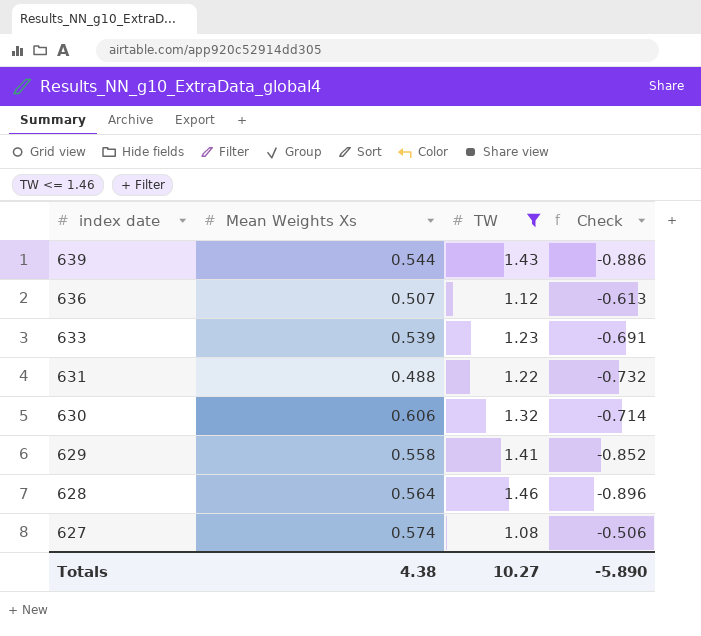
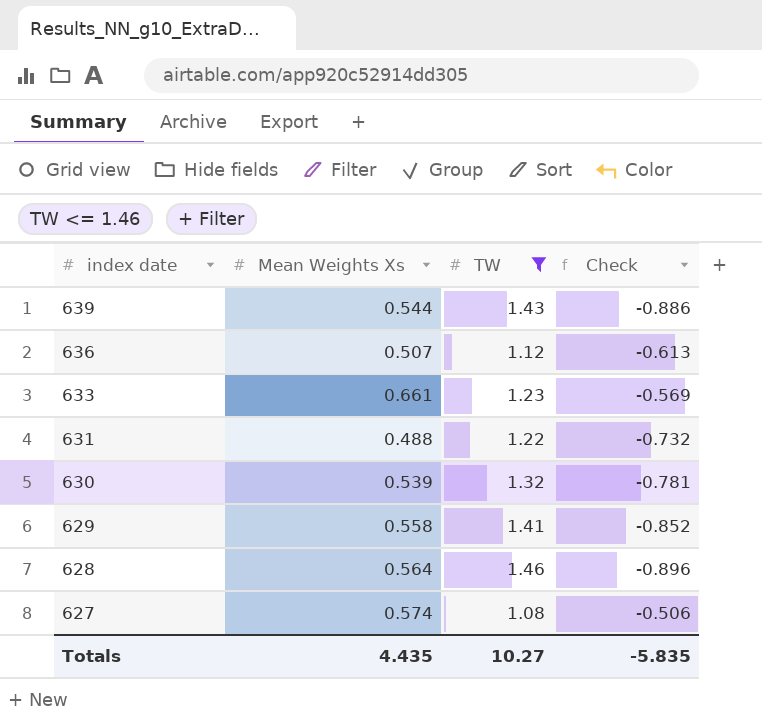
633 | Mean Weights Xs: 0.539 -> 0.661
633 | Check: -0.691 -> -0.569
630 | Mean Weights Xs: 0.606 -> 0.539
630 | Check: -0.714 -> -0.781
Totals | Mean Weights Xs: 4.38 -> 4.435
Totals | Check: -5.890 -> -5.835

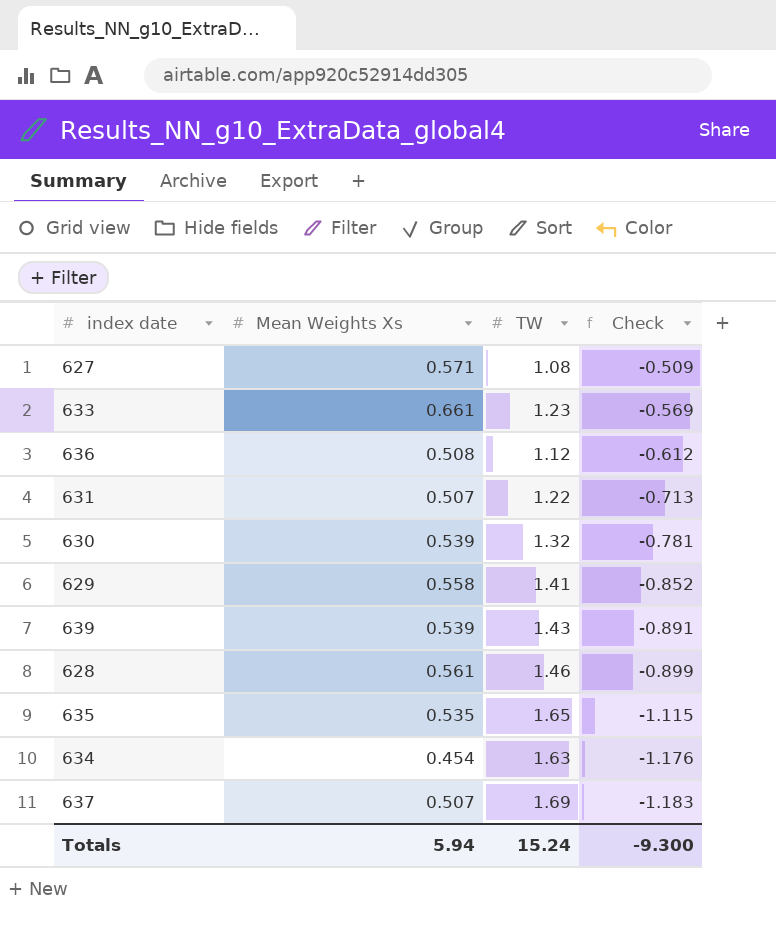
filter: TW <= 1.46 -> none
row order: index date descending -> Check descending
627 | Mean Weights Xs: 0.574 -> 0.571
627 | Check: -0.506 -> -0.509
636 | Mean Weights Xs: 0.507 -> 0.508
636 | Check: -0.613 -> -0.612
631 | Mean Weights Xs: 0.488 -> 0.507
631 | Check: -0.732 -> -0.713
639 | Mean Weights Xs: 0.544 -> 0.539
639 | Check: -0.886 -> -0.891
628 | Mean Weights Xs: 0.564 -> 0.561
628 | Check: -0.896 -> -0.899
Totals | Mean Weights Xs: 4.435 -> 5.94
Totals | TW: 10.27 -> 15.24
Totals | Check: -5.835 -> -9.300

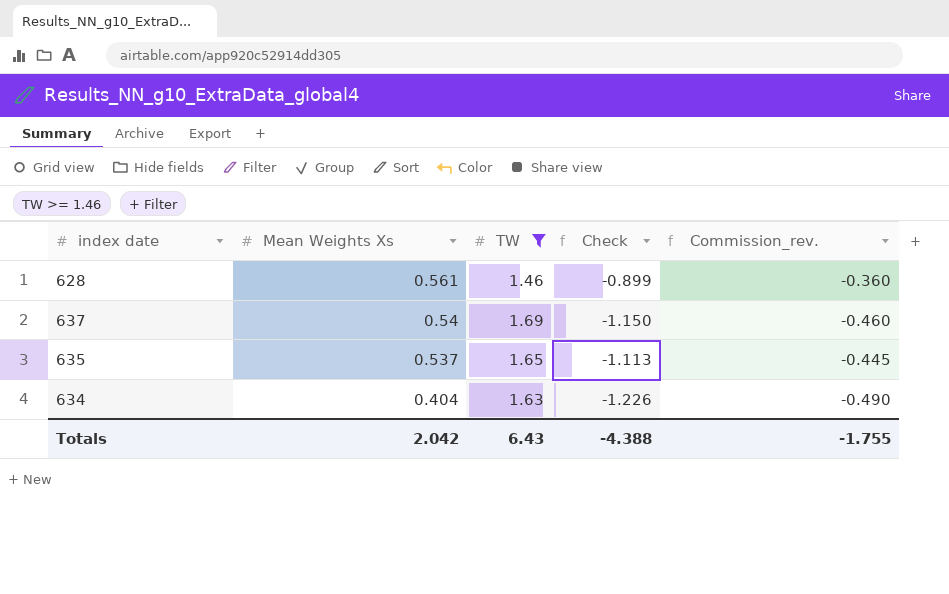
filter: none -> TW >= 1.46
row order: Check descending -> Mean Weights Xs descending
column Commission_rev. | formula: none -> [Check] * 0.4
637 | Mean Weights Xs: 0.507 -> 0.54
637 | Check: -1.183 -> -1.150
635 | Mean Weights Xs: 0.535 -> 0.537
635 | Check: -1.115 -> -1.113
634 | Mean Weights Xs: 0.454 -> 0.404
634 | Check: -1.176 -> -1.226
Totals | Mean Weights Xs: 5.94 -> 2.042
Totals | TW: 15.24 -> 6.43
Totals | Check: -9.300 -> -4.388

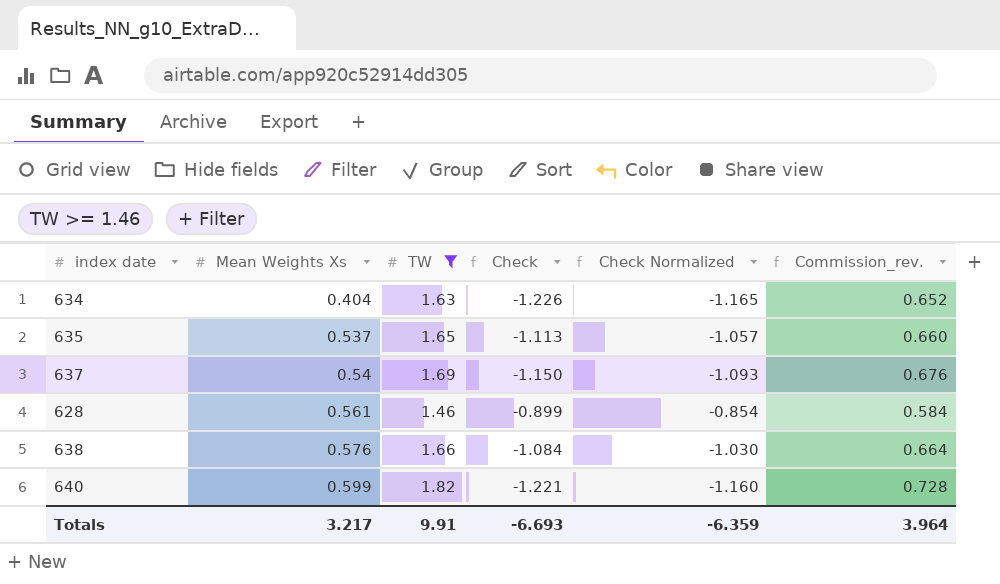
row order: Mean Weights Xs descending -> Mean Weights Xs ascending
column Check Normalized | formula: none -> [Check] * 0.95
column Commission_rev. | formula: [Check] * 0.4 -> [TW] * 0.4
row 638: none -> 0.576 | 1.66 | -1.084 | -1.030 | 0.664
row 640: none -> 0.599 | 1.82 | -1.221 | -1.160 | 0.728
Totals | Mean Weights Xs: 2.042 -> 3.217
Totals | TW: 6.43 -> 9.91
Totals | Check: -4.388 -> -6.693
Totals | Commission_rev.: -1.755 -> 3.964

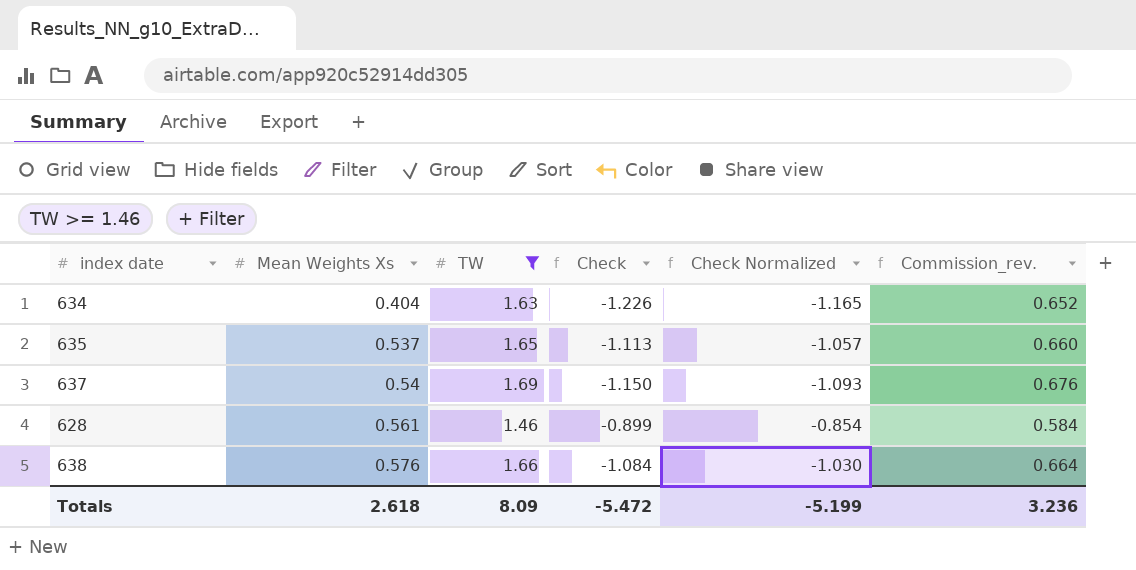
row 640: 0.599 | 1.82 | -1.221 | -1.160 | 0.728 -> none
Totals | Mean Weights Xs: 3.217 -> 2.618
Totals | TW: 9.91 -> 8.09
Totals | Check: -6.693 -> -5.472
Totals | Check Normalized: -6.359 -> -5.199
Totals | Commission_rev.: 3.964 -> 3.236

